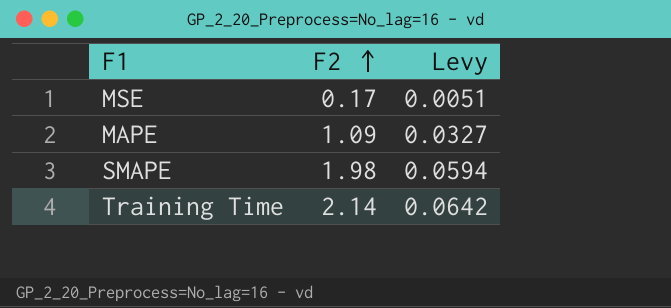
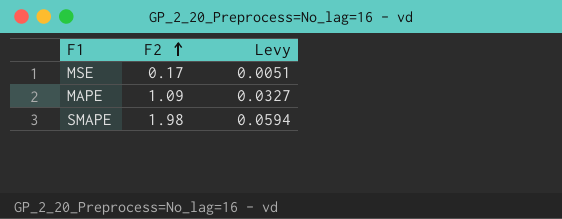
row Training Time: 2.14 | 0.0642 -> none

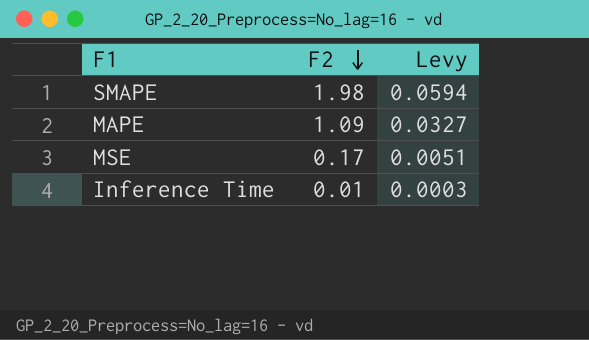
row order: F2 ascending -> F2 descending
row Inference Time: none -> 0.01 | 0.0003

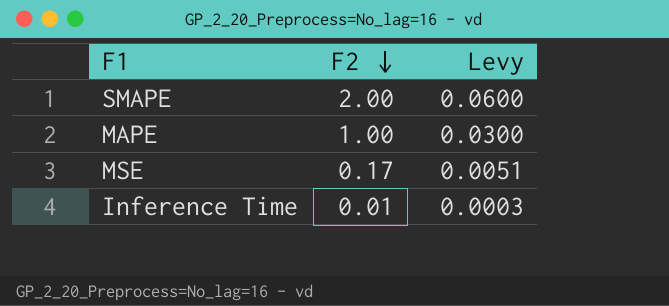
SMAPE | F2: 1.98 -> 2.00
SMAPE | Levy: 0.0594 -> 0.0600
MAPE | F2: 1.09 -> 1.00
MAPE | Levy: 0.0327 -> 0.0300

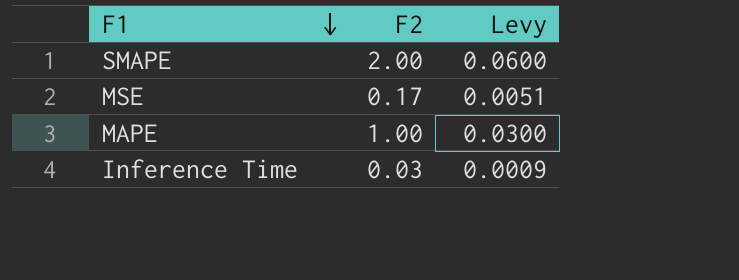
row order: F2 descending -> F1 descending
Inference Time | F2: 0.01 -> 0.03
Inference Time | Levy: 0.0003 -> 0.0009

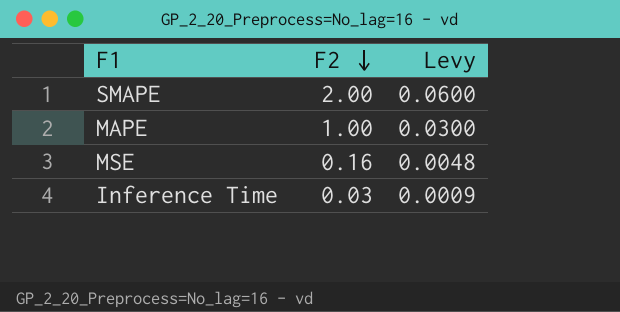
row order: F1 descending -> F2 descending
MSE | F2: 0.17 -> 0.16
MSE | Levy: 0.0051 -> 0.0048

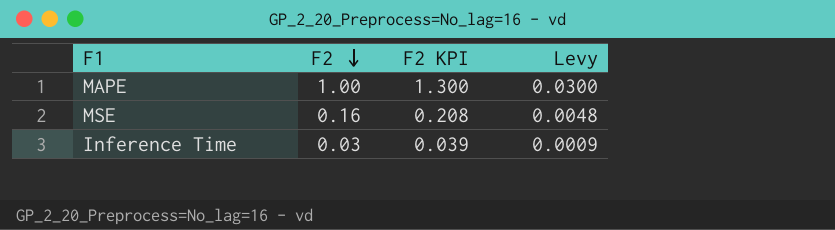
column F2 KPI | formula: none -> [F2] * 1.3
row SMAPE: 2.00 | 0.0600 -> none

